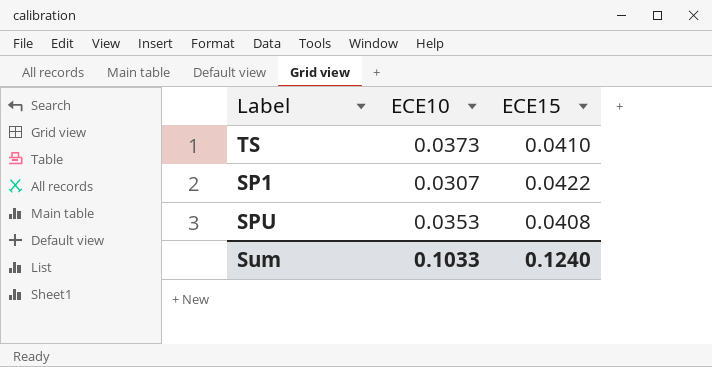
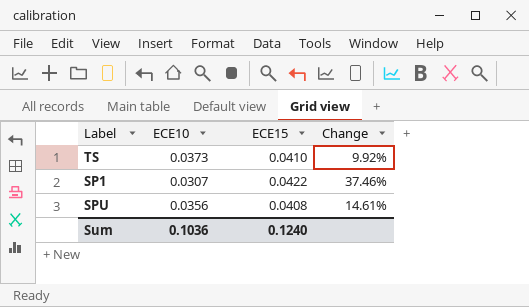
column Change | formula: none -> ([ECE15] - [ECE10]) / [ECE10]
SPU | ECE10: 0.0353 -> 0.0356
Sum | ECE10: 0.1033 -> 0.1036

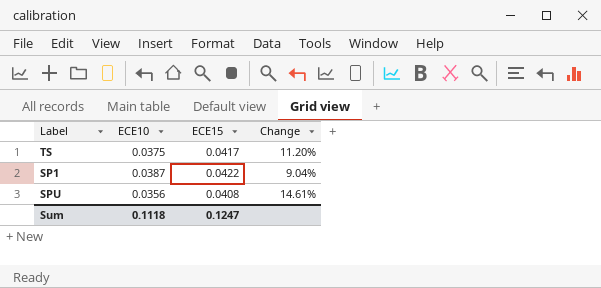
TS | ECE10: 0.0373 -> 0.0375
TS | ECE15: 0.0410 -> 0.0417
TS | Change: 9.92% -> 11.20%
SP1 | ECE10: 0.0307 -> 0.0387
SP1 | Change: 37.46% -> 9.04%
Sum | ECE10: 0.1036 -> 0.1118
Sum | ECE15: 0.1240 -> 0.1247

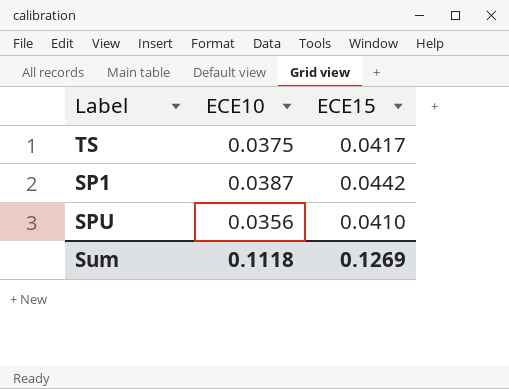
column Change | formula: ([ECE15] - [ECE10]) / [ECE10] -> none
SP1 | ECE15: 0.0422 -> 0.0442
SPU | ECE15: 0.0408 -> 0.0410
Sum | ECE15: 0.1247 -> 0.1269

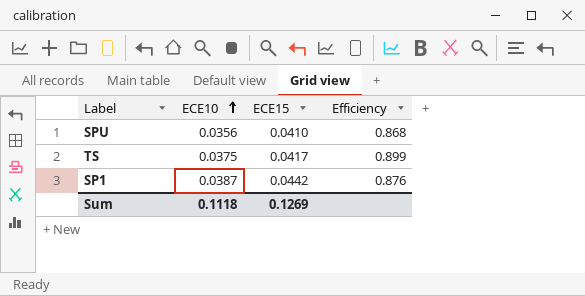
row order: none -> ECE10 ascending
column Efficiency | formula: none -> [ECE10] / [ECE15]

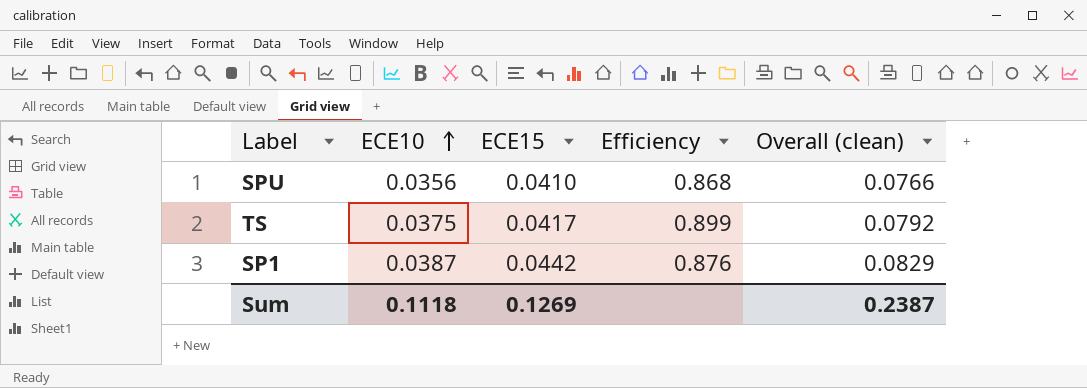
column Overall (clean) | formula: none -> [ECE10] + [ECE15]

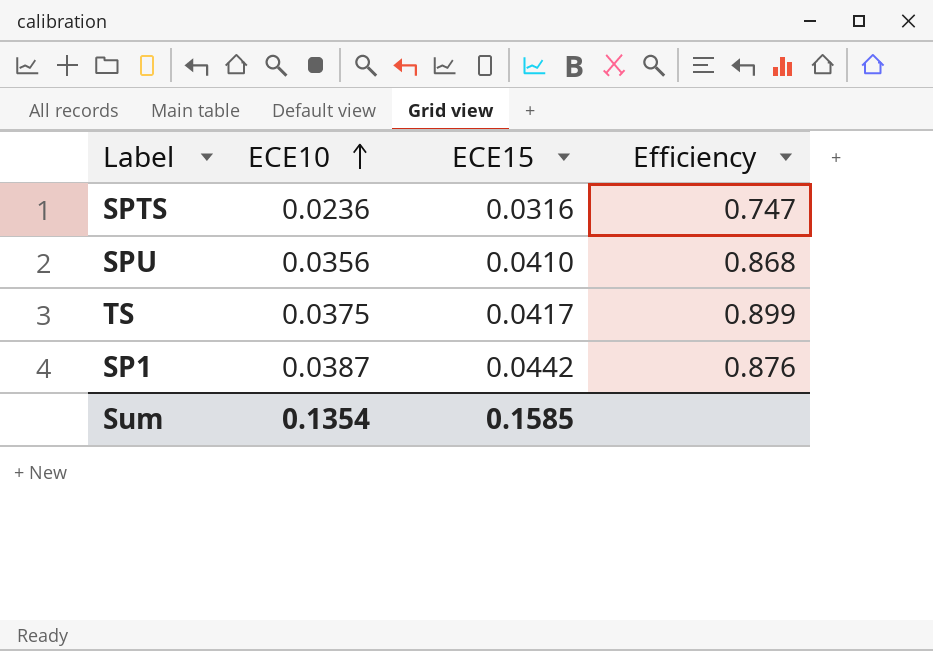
column Overall (clean) | formula: [ECE10] + [ECE15] -> none
row SPTS: none -> 0.0236 | 0.0316 | 0.747
Sum | ECE10: 0.1118 -> 0.1354
Sum | ECE15: 0.1269 -> 0.1585

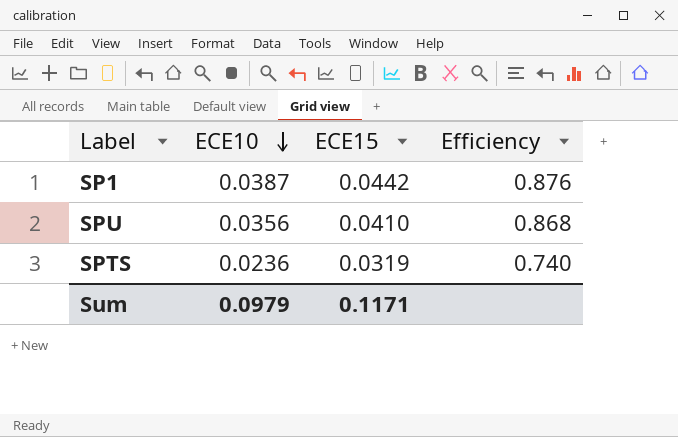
row order: ECE10 ascending -> ECE10 descending
row TS: 0.0375 | 0.0417 | 0.899 -> none
SPTS | ECE15: 0.0316 -> 0.0319
SPTS | Efficiency: 0.747 -> 0.740
Sum | ECE10: 0.1354 -> 0.0979
Sum | ECE15: 0.1585 -> 0.1171

